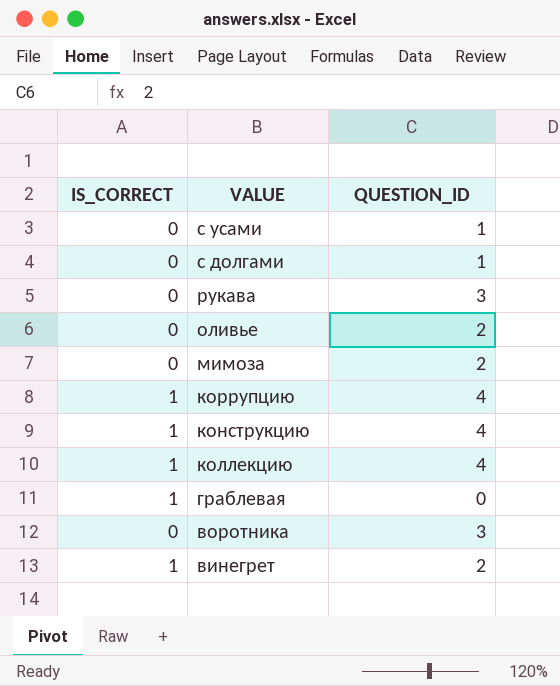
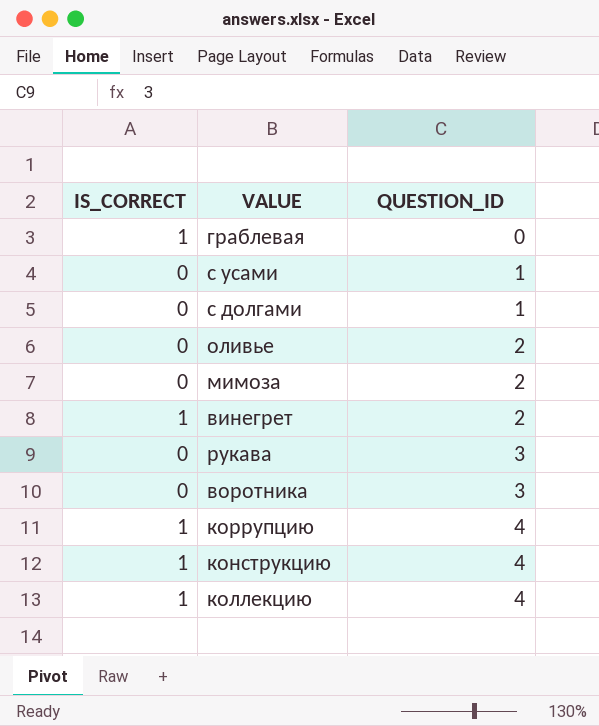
row order: VALUE descending -> QUESTION_ID ascending

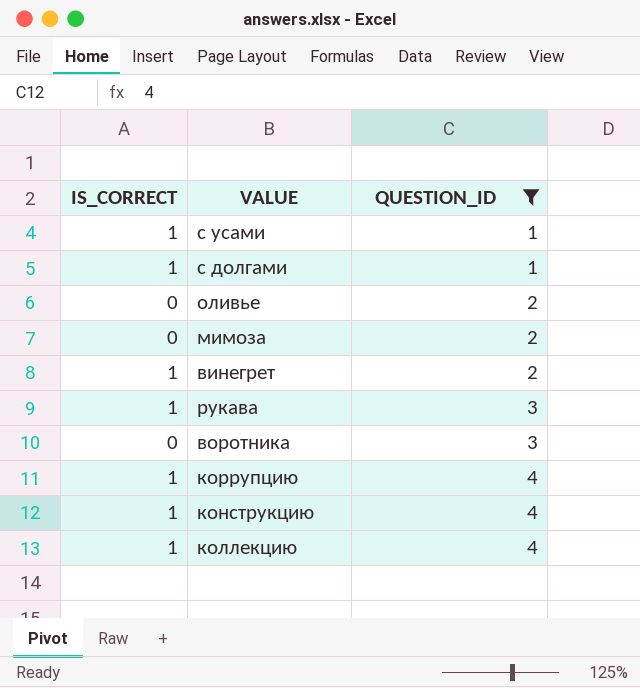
filter: none -> QUESTION_ID != 0
с усами | IS_CORRECT: 0 -> 1
с долгами | IS_CORRECT: 0 -> 1
рукава | IS_CORRECT: 0 -> 1

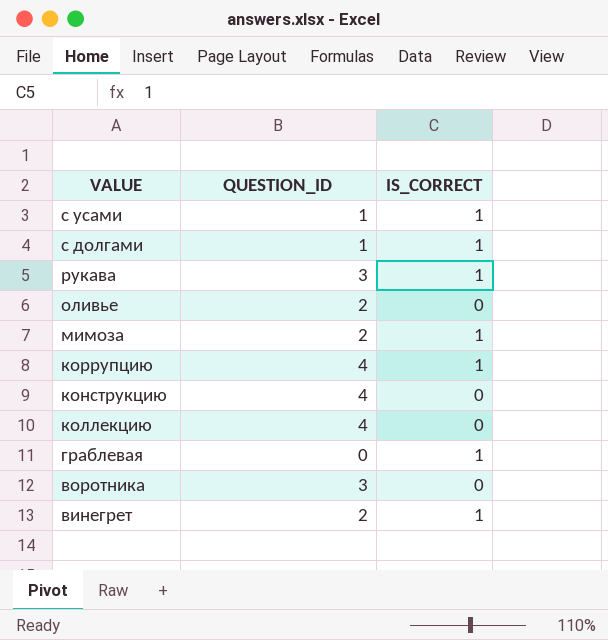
filter: QUESTION_ID != 0 -> none
row order: QUESTION_ID ascending -> VALUE descending
column IS_CORRECT | position: 1 -> 3
мимоза | IS_CORRECT: 0 -> 1
конструкцию | IS_CORRECT: 1 -> 0
коллекцию | IS_CORRECT: 1 -> 0

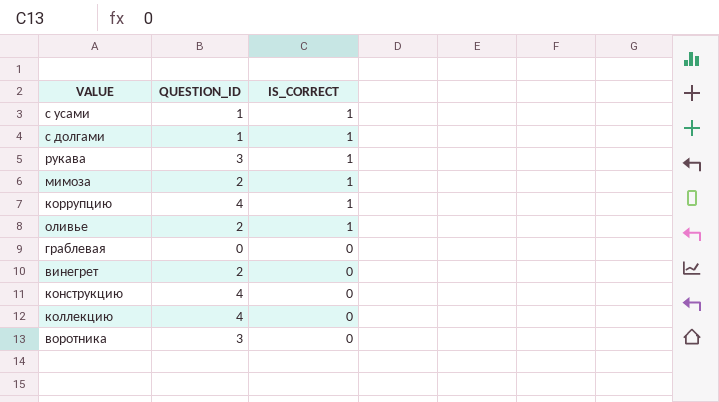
row order: VALUE descending -> IS_CORRECT descending
оливье | IS_CORRECT: 0 -> 1
граблевая | IS_CORRECT: 1 -> 0
винегрет | IS_CORRECT: 1 -> 0

